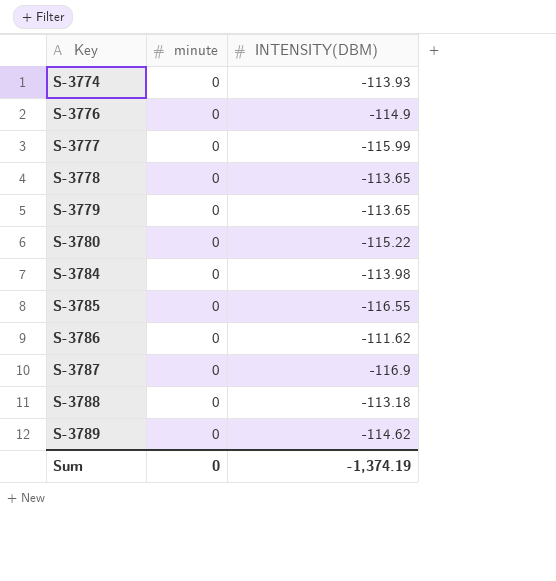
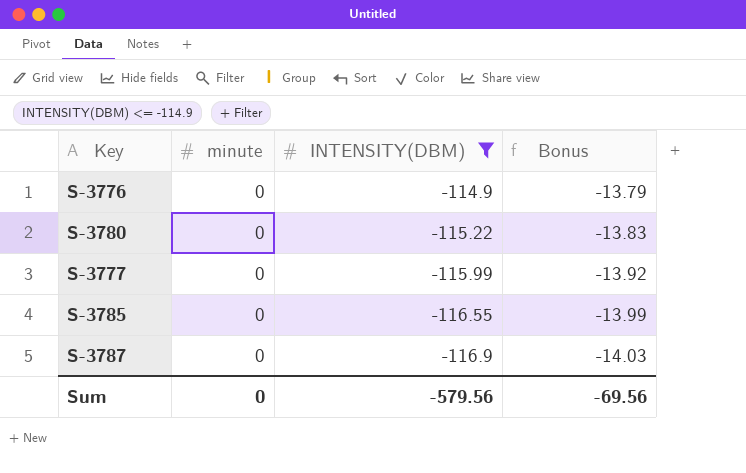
filter: none -> INTENSITY(DBM) <= -114.9
row order: Key ascending -> INTENSITY(DBM) descending
column Bonus | formula: none -> [INTENSITY(DBM)] * 0.12
Sum | INTENSITY(DBM): -1,374.19 -> -579.56

